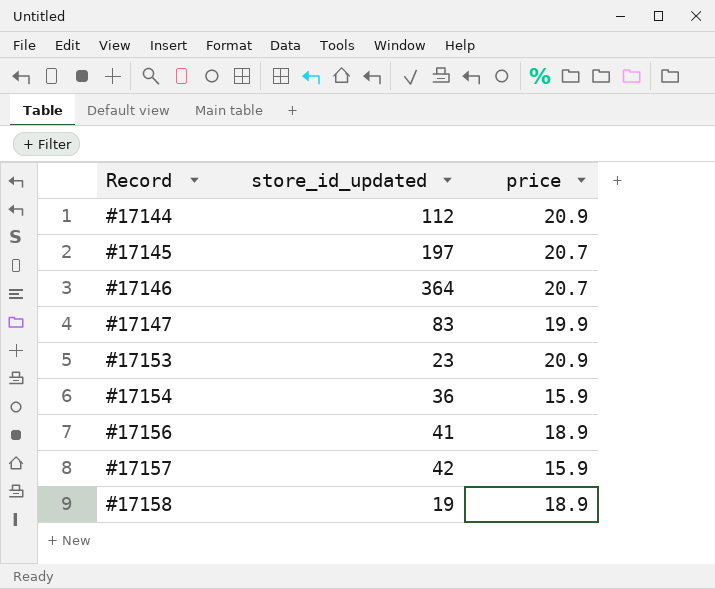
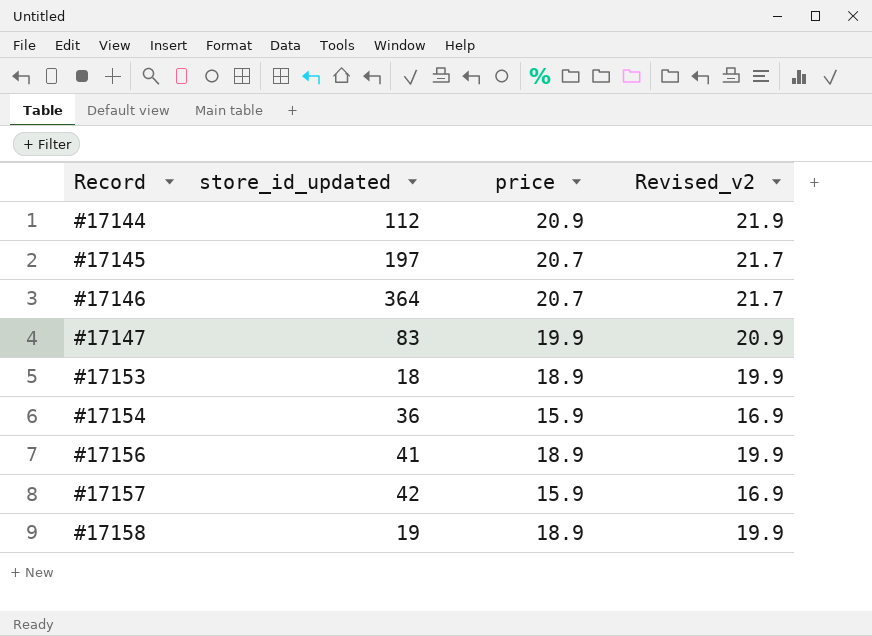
column Revised_v2 | formula: none -> [price] + 1
#17153 | store_id_updated: 23 -> 18
#17153 | price: 20.9 -> 18.9

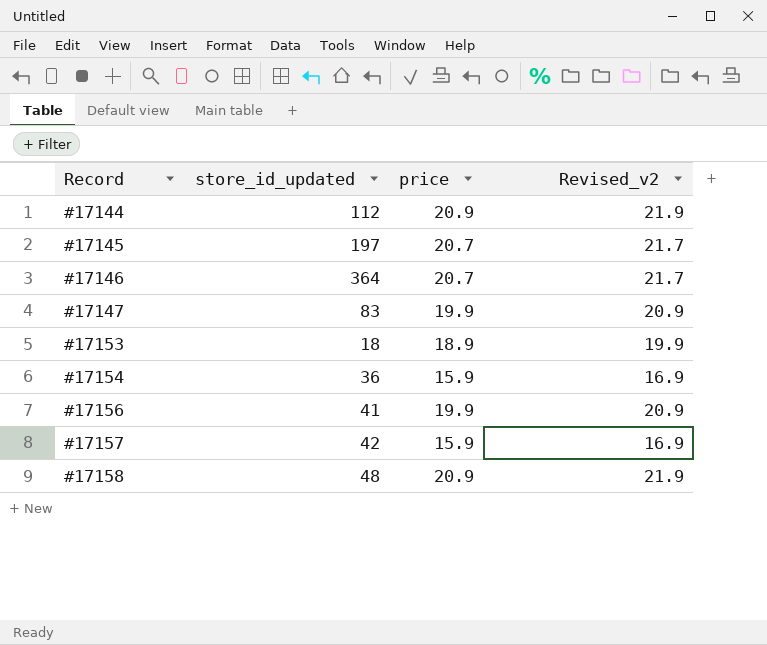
#17156 | price: 18.9 -> 19.9
#17156 | Revised_v2: 19.9 -> 20.9
#17158 | store_id_updated: 19 -> 48
#17158 | price: 18.9 -> 20.9
#17158 | Revised_v2: 19.9 -> 21.9

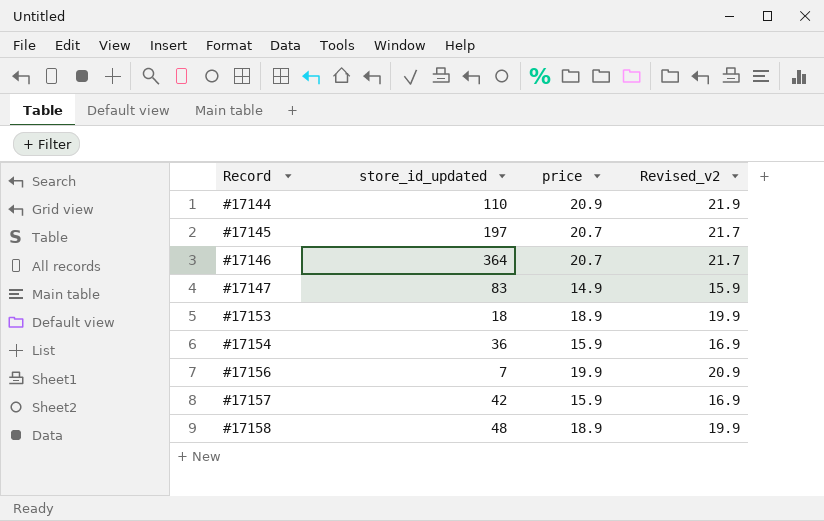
#17144 | store_id_updated: 112 -> 110
#17147 | price: 19.9 -> 14.9
#17147 | Revised_v2: 20.9 -> 15.9
#17156 | store_id_updated: 41 -> 7
#17158 | price: 20.9 -> 18.9
#17158 | Revised_v2: 21.9 -> 19.9

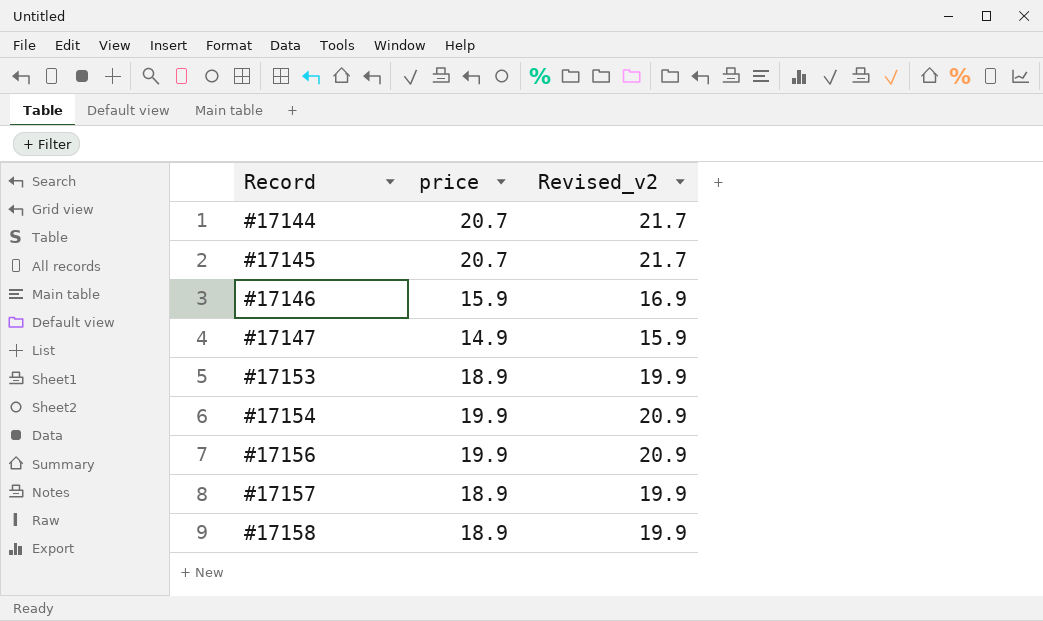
column store_id_updated | position: 2 -> none
#17144 | price: 20.9 -> 20.7
#17144 | Revised_v2: 21.9 -> 21.7
#17146 | price: 20.7 -> 15.9
#17146 | Revised_v2: 21.7 -> 16.9
#17154 | price: 15.9 -> 19.9
#17154 | Revised_v2: 16.9 -> 20.9
#17157 | price: 15.9 -> 18.9
#17157 | Revised_v2: 16.9 -> 19.9

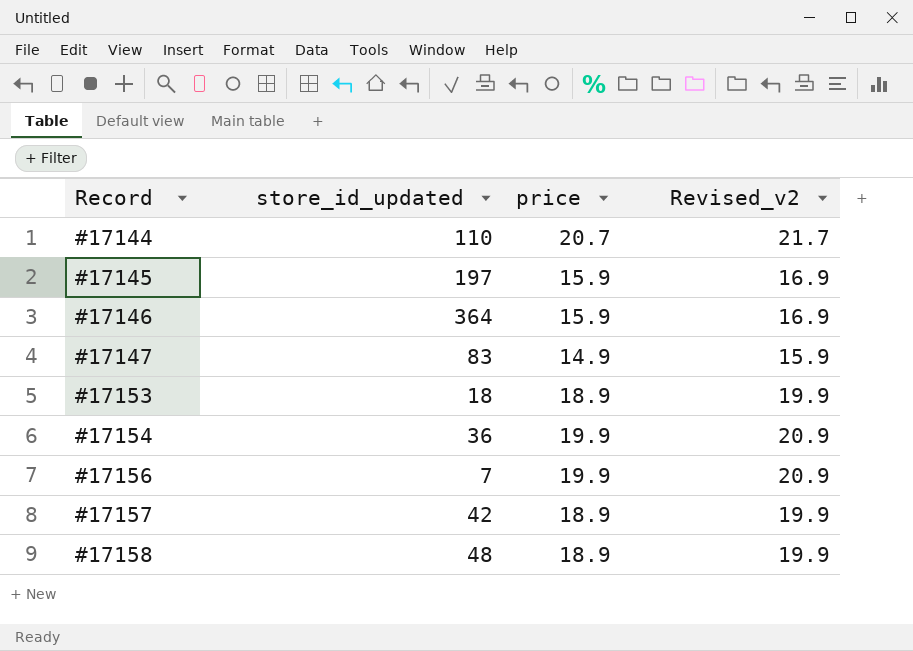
column store_id_updated | position: none -> 2
#17145 | price: 20.7 -> 15.9
#17145 | Revised_v2: 21.7 -> 16.9

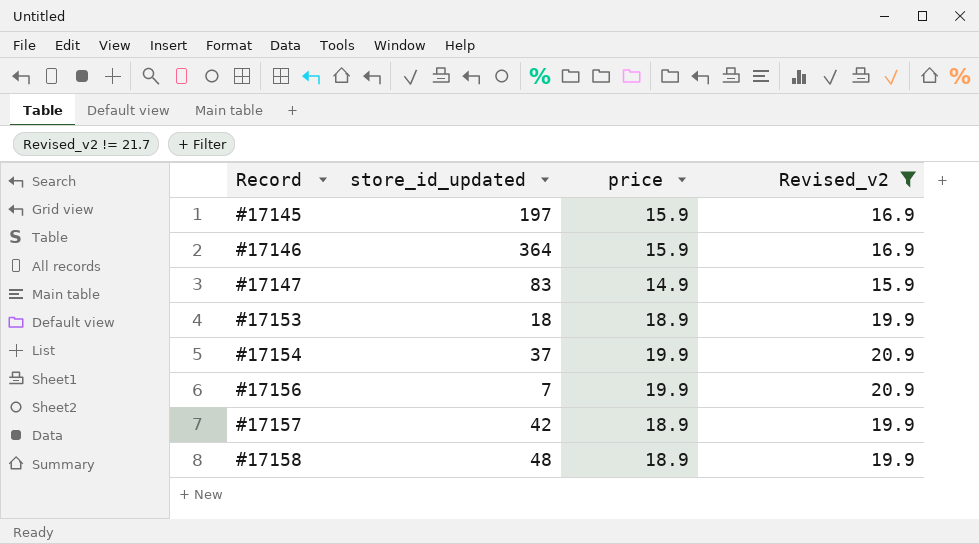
filter: none -> Revised_v2 != 21.7
#17154 | store_id_updated: 36 -> 37

